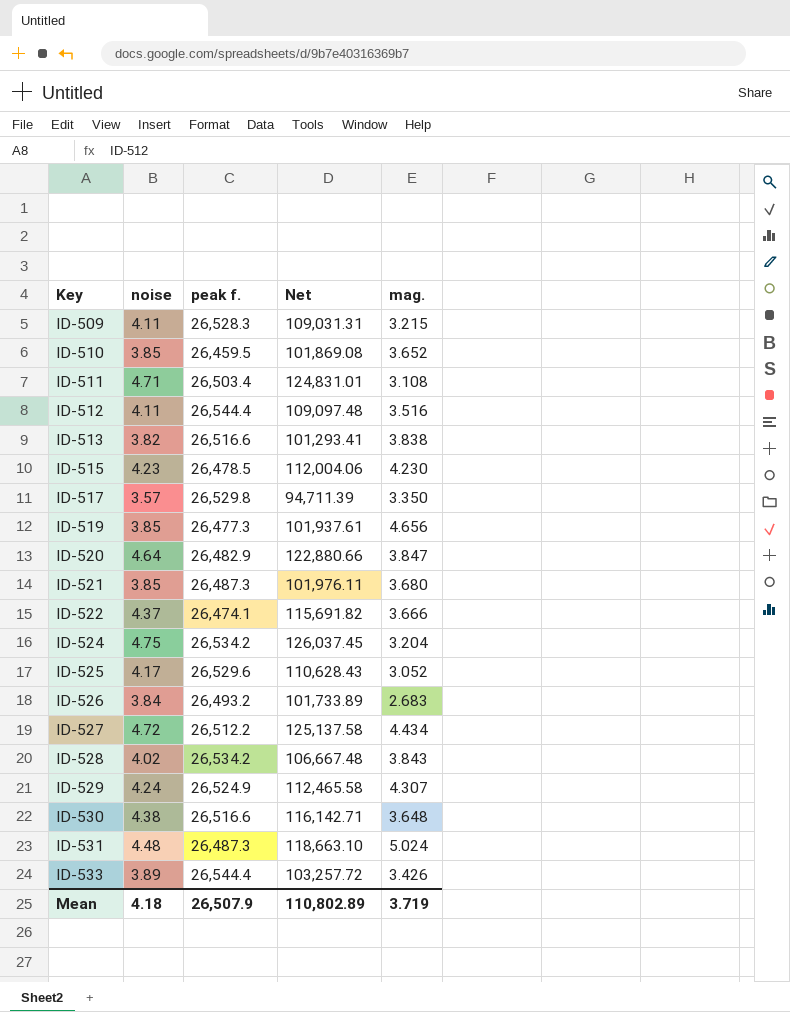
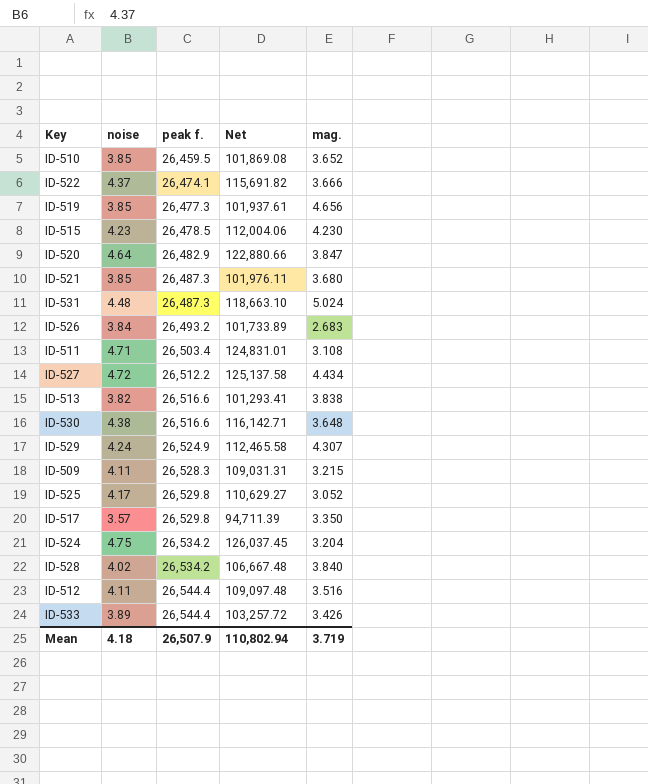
row order: Key ascending -> peak f. ascending
ID-525 | peak f.: 26,529.6 -> 26,529.8
ID-525 | Net: 110,628.43 -> 110,629.27
ID-528 | mag.: 3.843 -> 3.840
Mean | Net: 110,802.89 -> 110,802.94

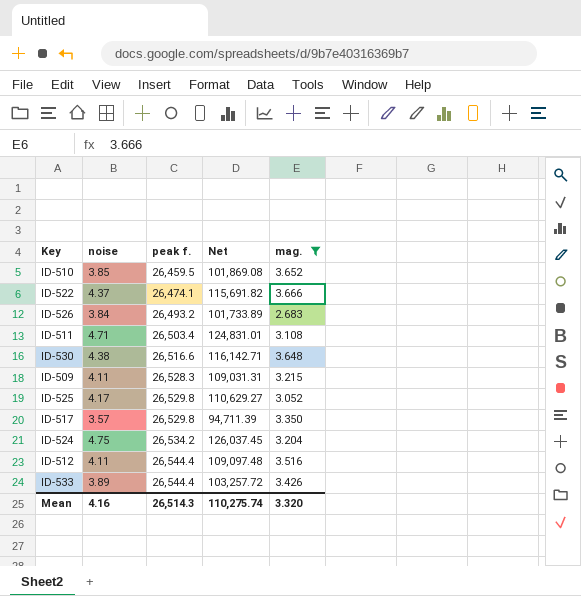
filter: none -> mag. <= 3.666
Mean | noise: 4.18 -> 4.16
Mean | peak f.: 26,507.9 -> 26,514.3
Mean | Net: 110,802.94 -> 110,275.74
Mean | mag.: 3.719 -> 3.320

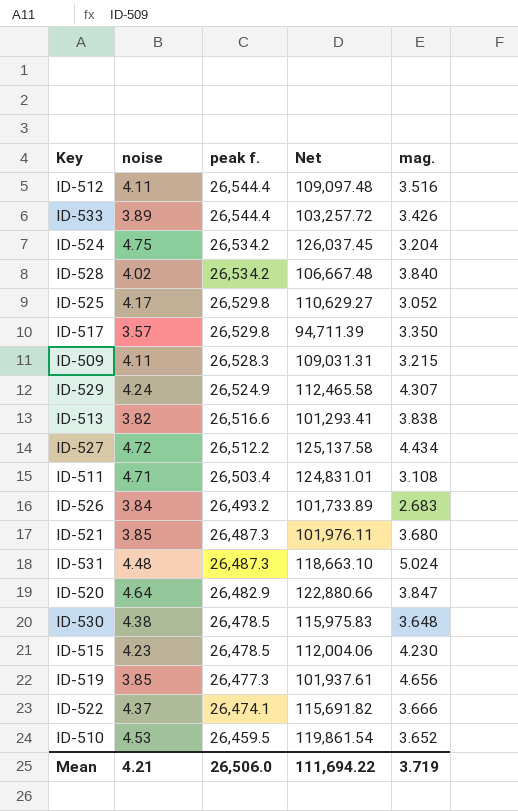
filter: mag. <= 3.666 -> none
row order: peak f. ascending -> peak f. descending
ID-530 | peak f.: 26,516.6 -> 26,478.5
ID-530 | Net: 116,142.71 -> 115,975.83
ID-510 | noise: 3.85 -> 4.53
ID-510 | Net: 101,869.08 -> 119,861.54
Mean | noise: 4.16 -> 4.21
Mean | peak f.: 26,514.3 -> 26,506.0
Mean | Net: 110,275.74 -> 111,694.22
Mean | mag.: 3.320 -> 3.719

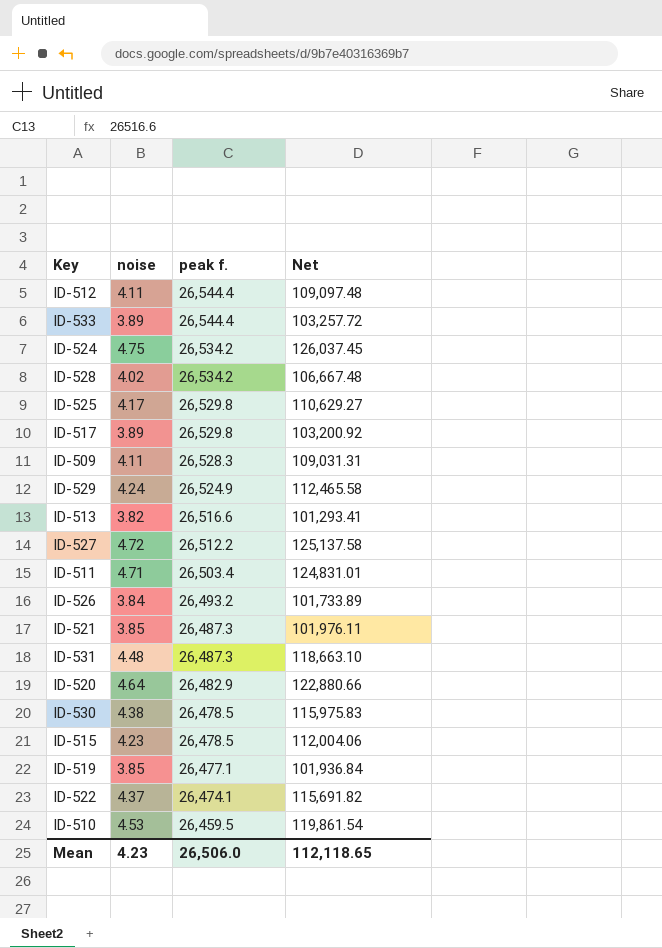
column mag. | position: 5 -> none
ID-517 | noise: 3.57 -> 3.89
ID-517 | Net: 94,711.39 -> 103,200.92
ID-519 | peak f.: 26,477.3 -> 26,477.1
ID-519 | Net: 101,937.61 -> 101,936.84
Mean | noise: 4.21 -> 4.23
Mean | Net: 111,694.22 -> 112,118.65

